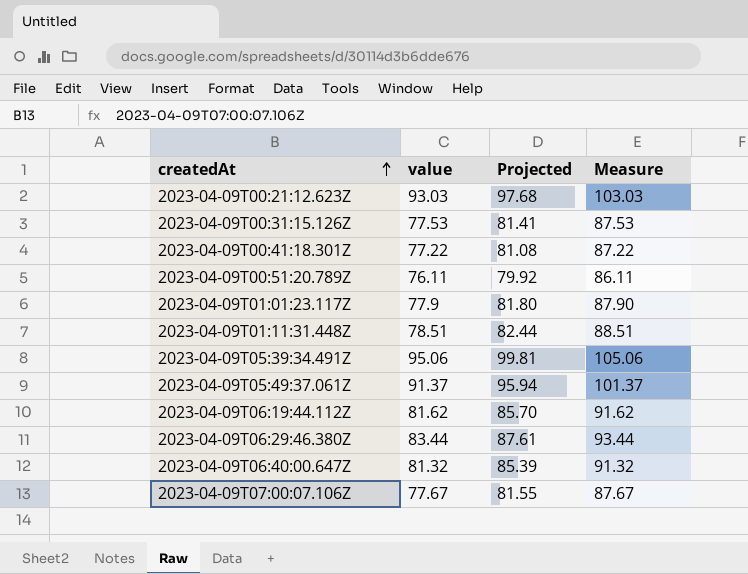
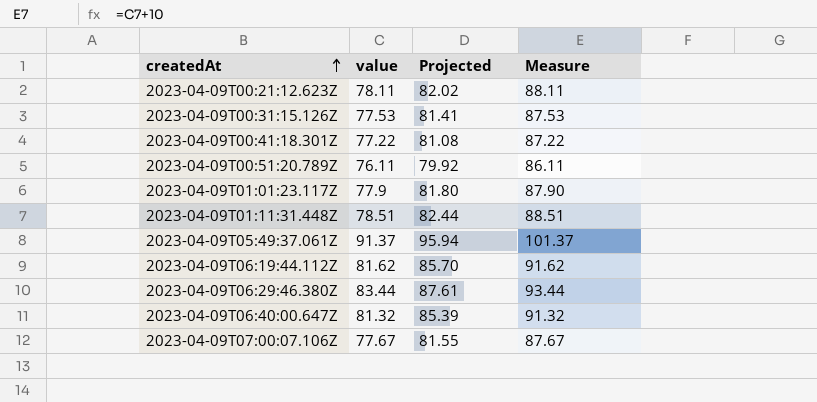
row 2023-04-09T05:39:34.491Z: 95.06 | 99.81 | 105.06 -> none
2023-04-09T00:21:12.623Z | value: 93.03 -> 78.11
2023-04-09T00:21:12.623Z | Projected: 97.68 -> 82.02
2023-04-09T00:21:12.623Z | Measure: 103.03 -> 88.11

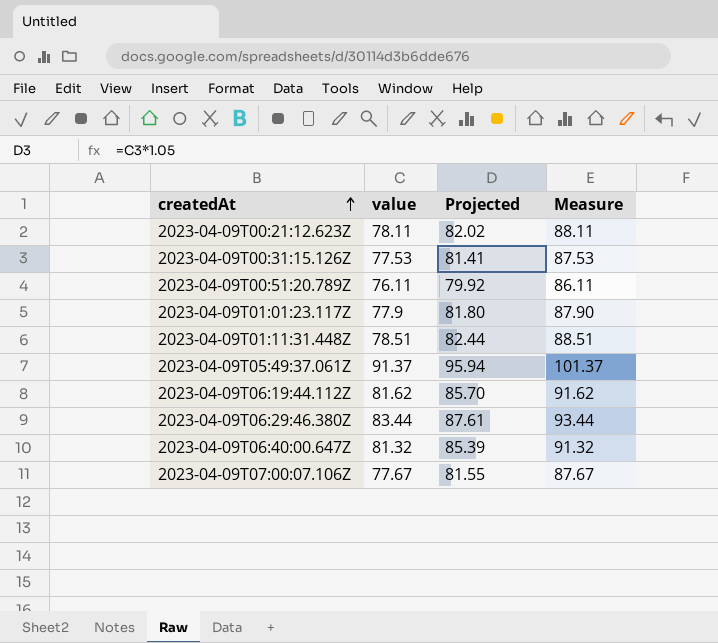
row 2023-04-09T00:41:18.301Z: 77.22 | 81.08 | 87.22 -> none

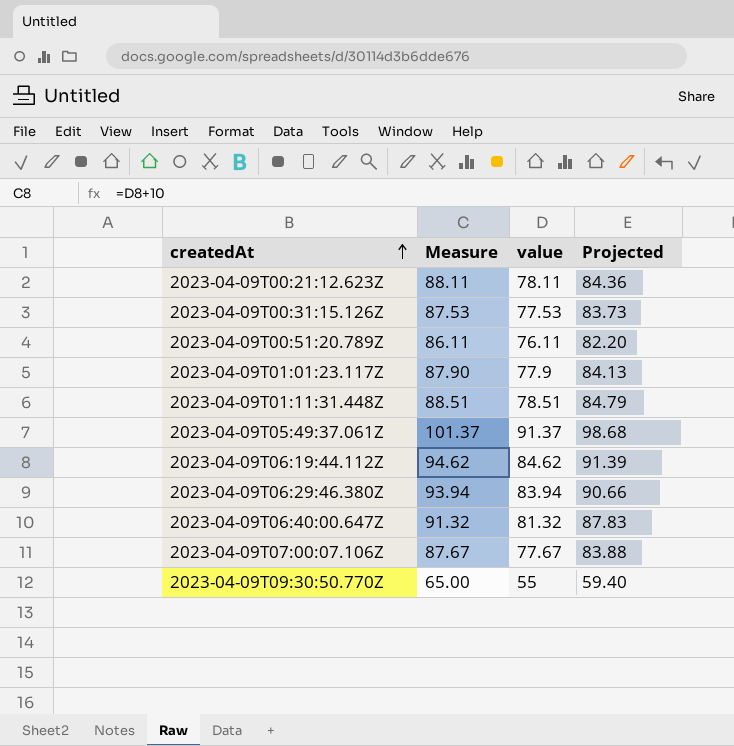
column Measure | position: 4 -> 2
column Projected | formula: [value] * 1.05 -> [value] * 1.08
2023-04-09T06:19:44.112Z | Measure: 91.62 -> 94.62
2023-04-09T06:19:44.112Z | value: 81.62 -> 84.62
2023-04-09T06:29:46.380Z | Measure: 93.44 -> 93.94
2023-04-09T06:29:46.380Z | value: 83.44 -> 83.94
row 2023-04-09T09:30:50.770Z: none -> 65.00 | 55 | 59.40

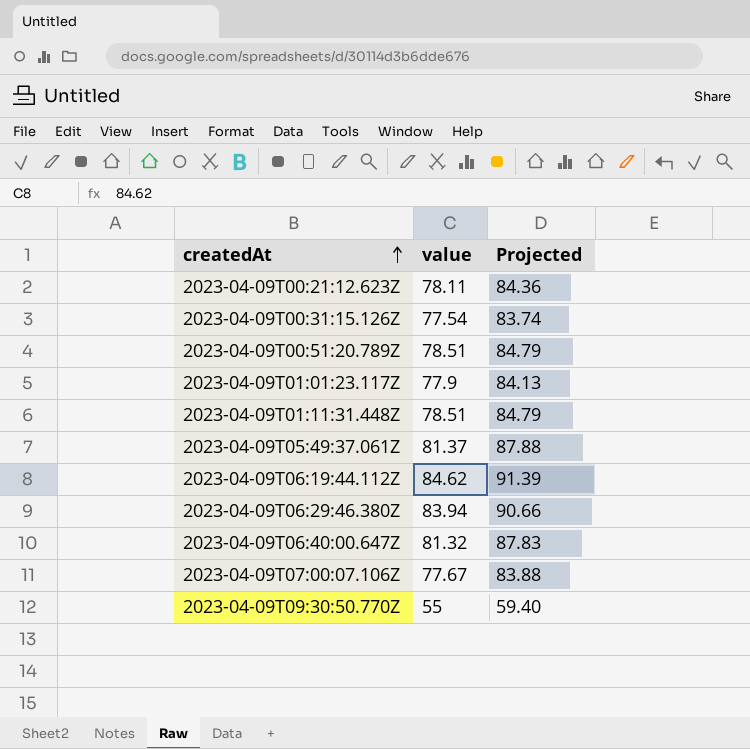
column Measure | formula: [value] + 10 -> none
2023-04-09T00:31:15.126Z | value: 77.53 -> 77.54
2023-04-09T00:31:15.126Z | Projected: 83.73 -> 83.74
2023-04-09T00:51:20.789Z | value: 76.11 -> 78.51
2023-04-09T00:51:20.789Z | Projected: 82.20 -> 84.79
2023-04-09T05:49:37.061Z | value: 91.37 -> 81.37
2023-04-09T05:49:37.061Z | Projected: 98.68 -> 87.88

